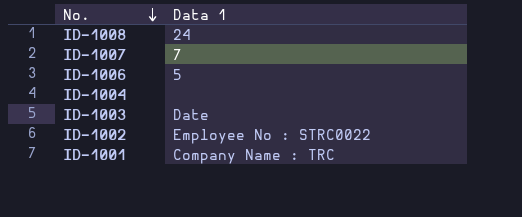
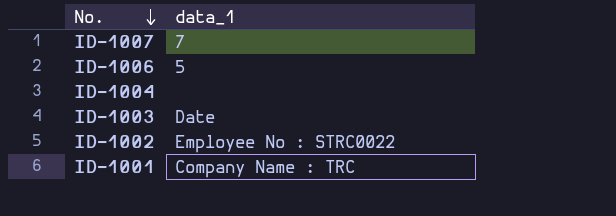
column name: Data 1 -> data_1
row ID-1008: 24 -> none

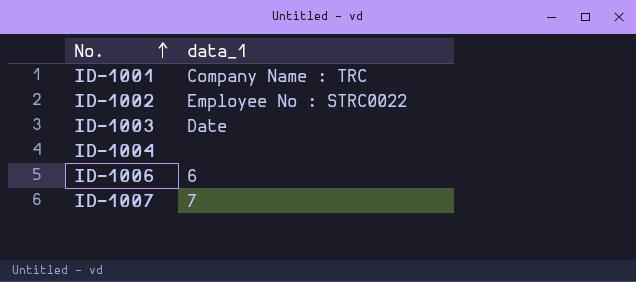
row order: No. descending -> No. ascending
ID-1006 | data_1: 5 -> 6

